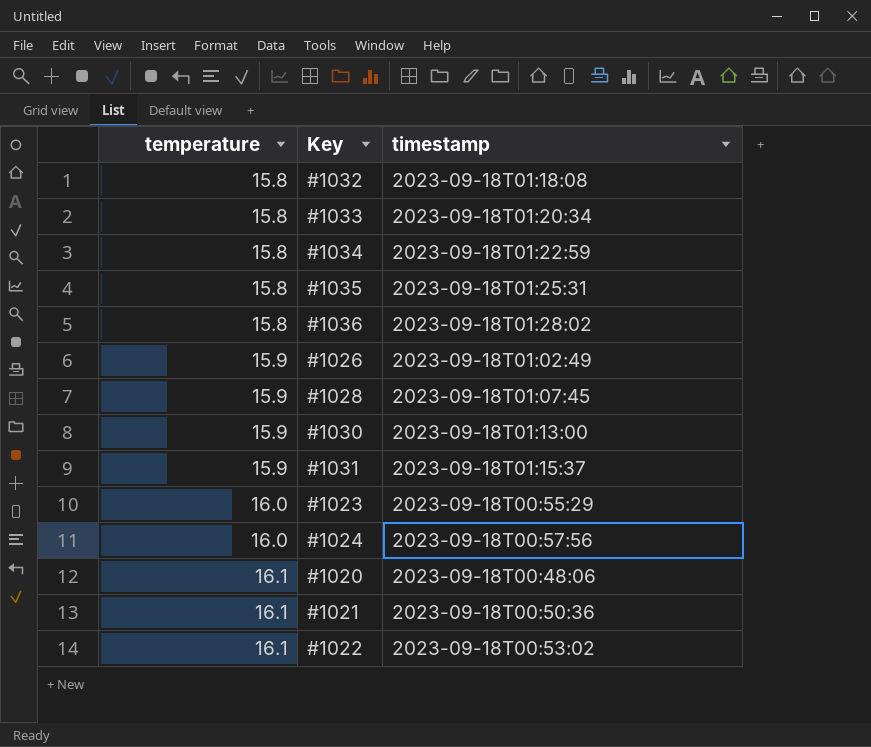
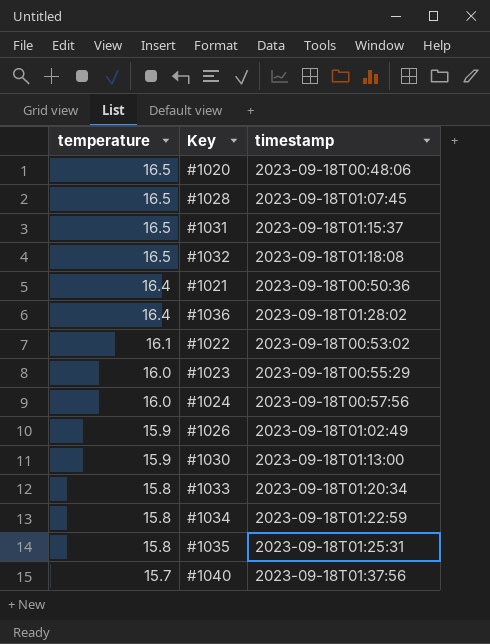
row order: temperature ascending -> temperature descending
#1020 | temperature: 16.1 -> 16.5
#1028 | temperature: 15.9 -> 16.5
#1031 | temperature: 15.9 -> 16.5
#1032 | temperature: 15.8 -> 16.5
#1021 | temperature: 16.1 -> 16.4
#1036 | temperature: 15.8 -> 16.4
row #1040: none -> 15.7 | 2023-09-18T01:37:56

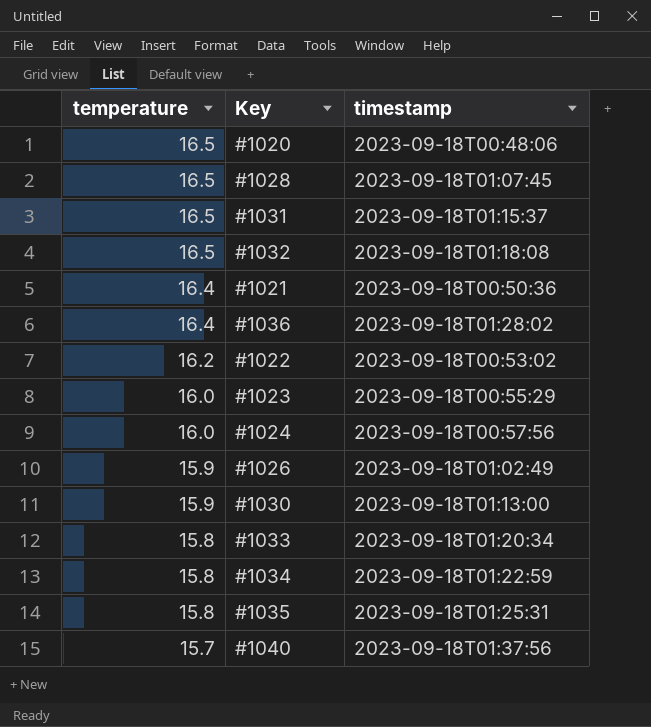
#1022 | temperature: 16.1 -> 16.2

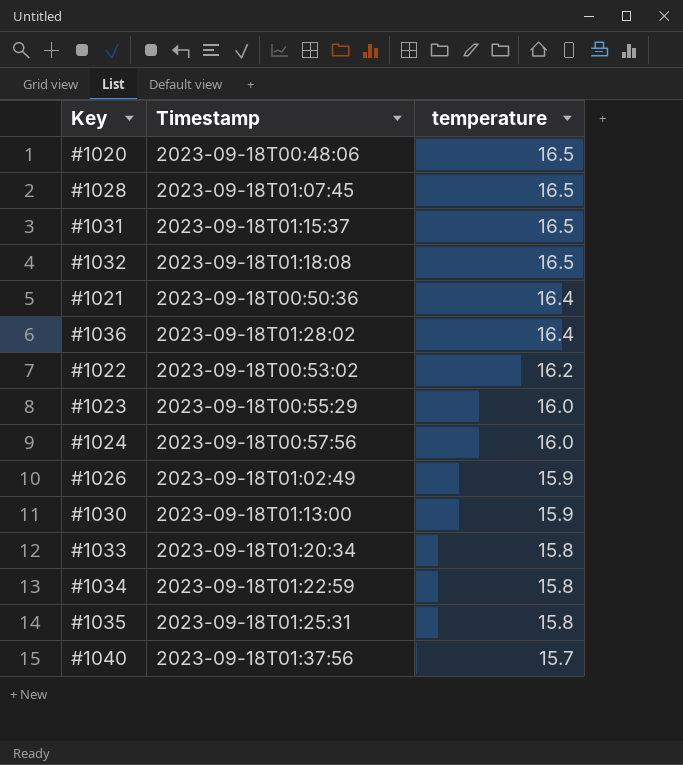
column name: timestamp -> Timestamp
column temperature | position: 1 -> 3

